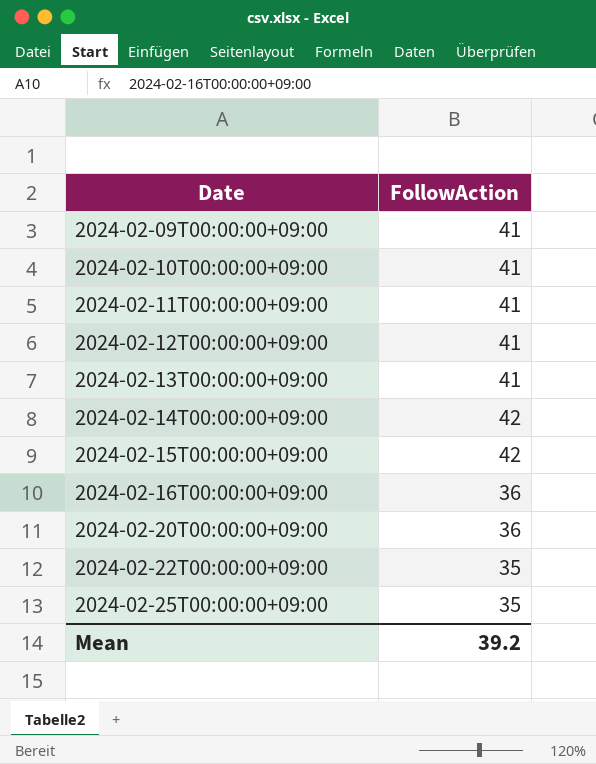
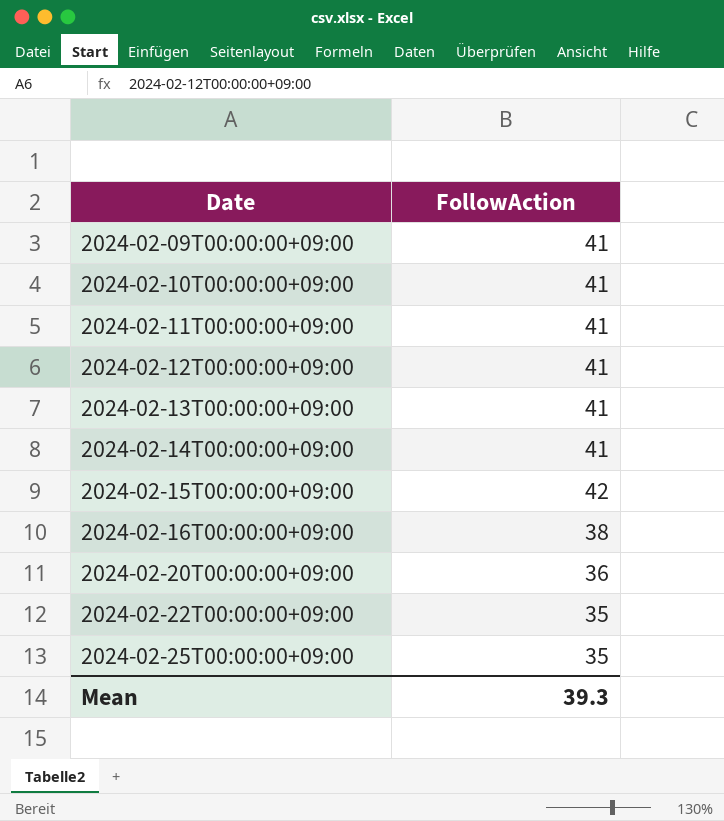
2024-02-14T00:00:00+09:00 | FollowAction: 42 -> 41
2024-02-16T00:00:00+09:00 | FollowAction: 36 -> 38
Mean | FollowAction: 39.2 -> 39.3

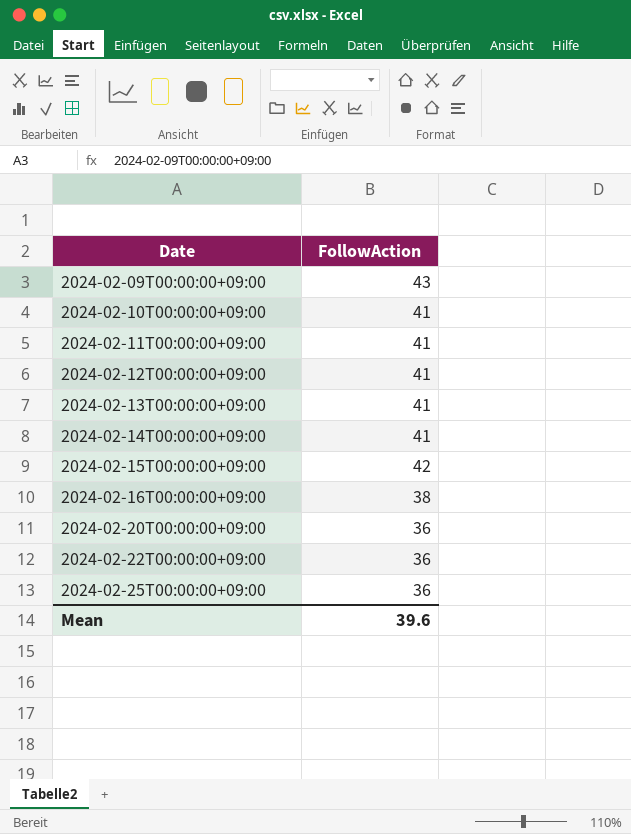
2024-02-09T00:00:00+09:00 | FollowAction: 41 -> 43
2024-02-22T00:00:00+09:00 | FollowAction: 35 -> 36
2024-02-25T00:00:00+09:00 | FollowAction: 35 -> 36
Mean | FollowAction: 39.3 -> 39.6

